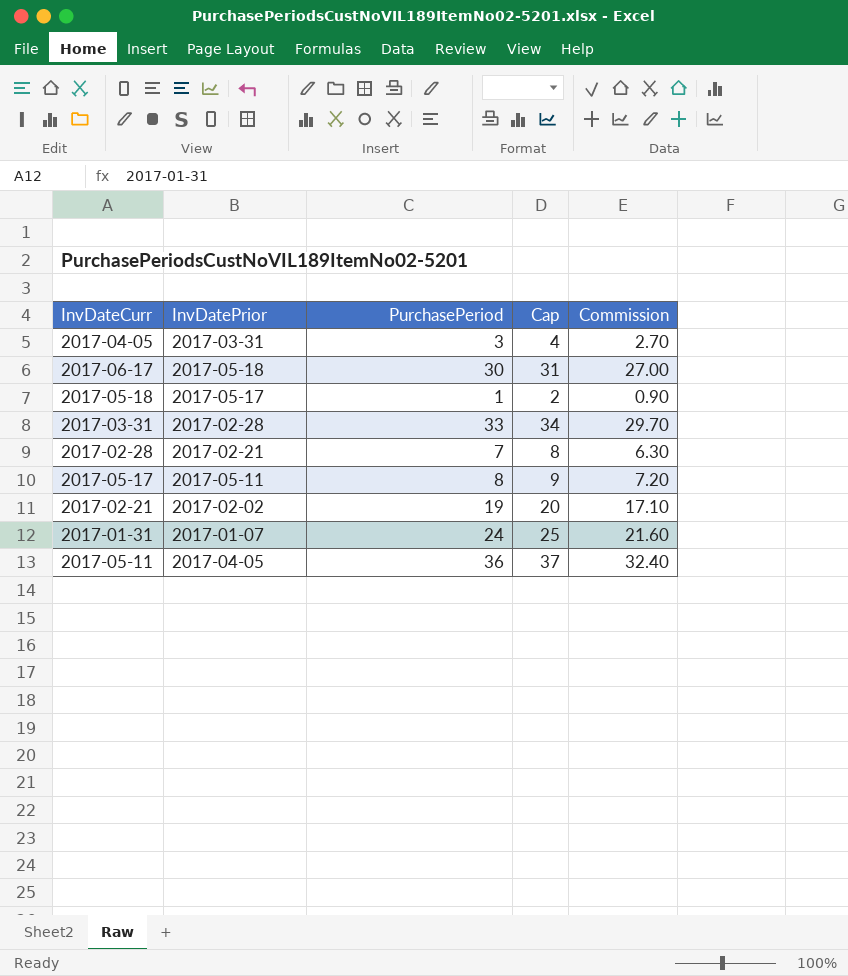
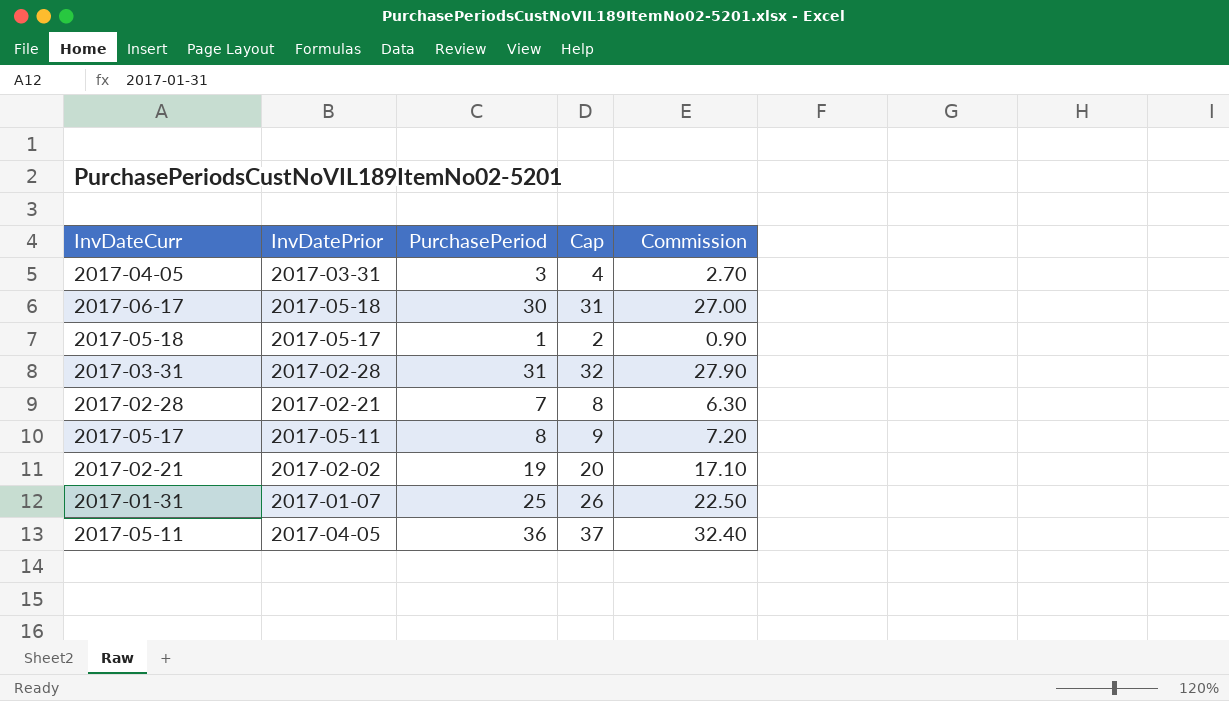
2017-03-31 | PurchasePeriod: 33 -> 31
2017-03-31 | Cap: 34 -> 32
2017-03-31 | Commission: 29.70 -> 27.90
2017-01-31 | PurchasePeriod: 24 -> 25
2017-01-31 | Cap: 25 -> 26
2017-01-31 | Commission: 21.60 -> 22.50

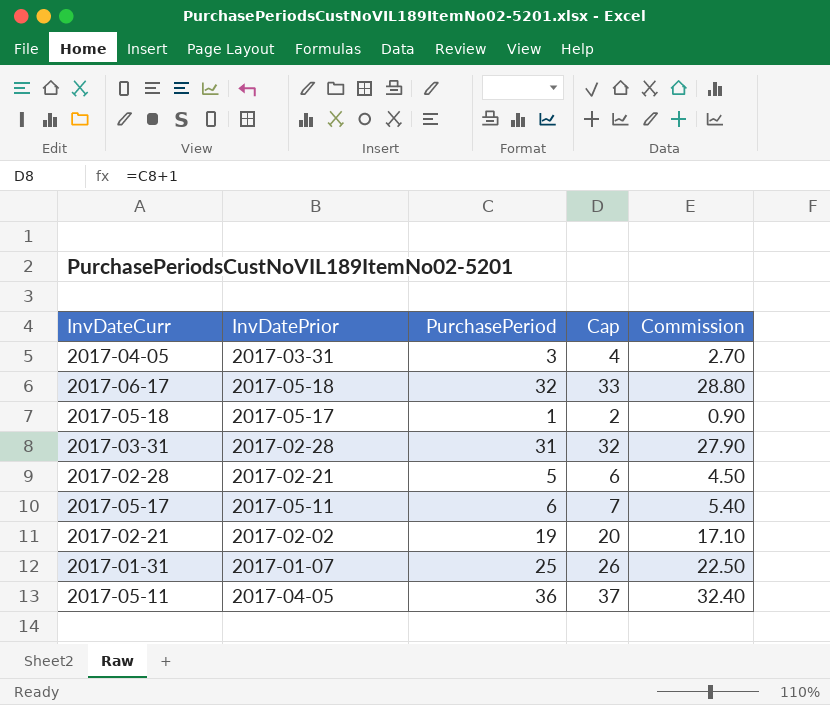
2017-06-17 | PurchasePeriod: 30 -> 32
2017-06-17 | Cap: 31 -> 33
2017-06-17 | Commission: 27.00 -> 28.80
2017-02-28 | PurchasePeriod: 7 -> 5
2017-02-28 | Cap: 8 -> 6
2017-02-28 | Commission: 6.30 -> 4.50
2017-05-17 | PurchasePeriod: 8 -> 6
2017-05-17 | Cap: 9 -> 7
2017-05-17 | Commission: 7.20 -> 5.40

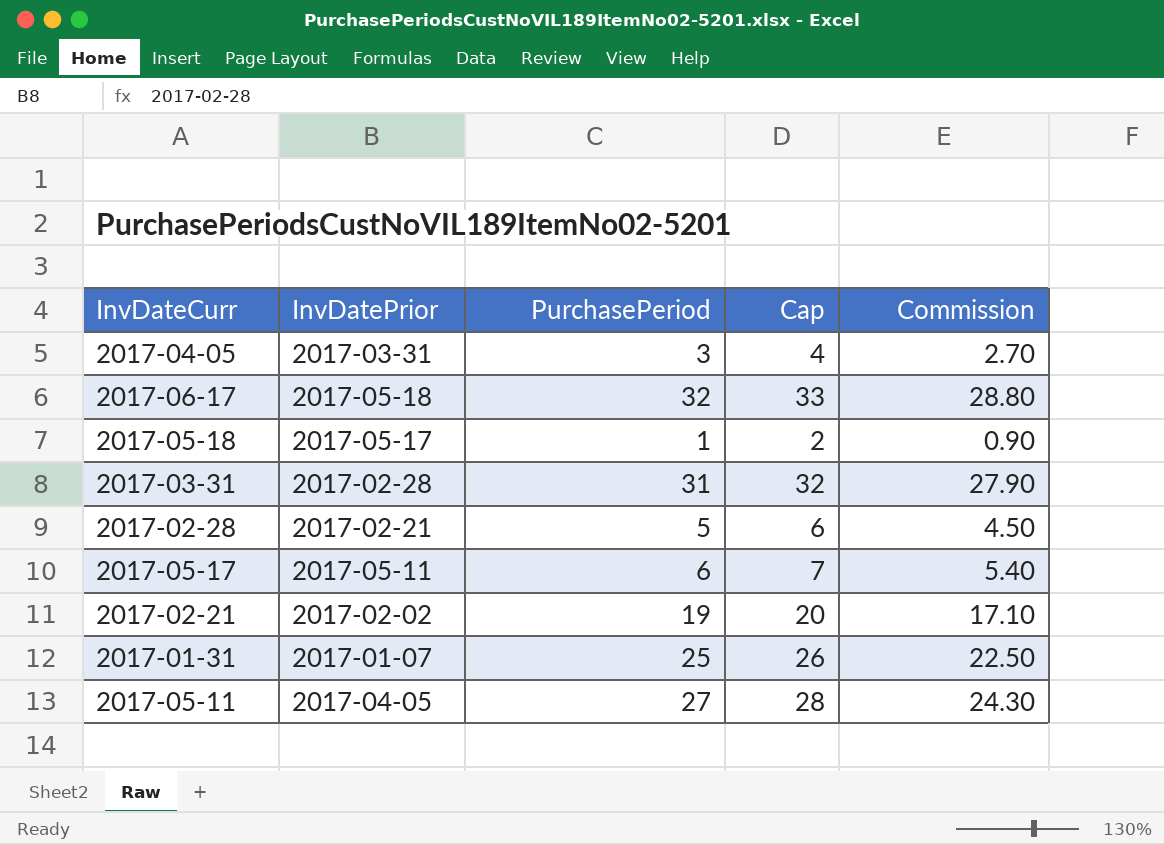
2017-05-11 | PurchasePeriod: 36 -> 27
2017-05-11 | Cap: 37 -> 28
2017-05-11 | Commission: 32.40 -> 24.30

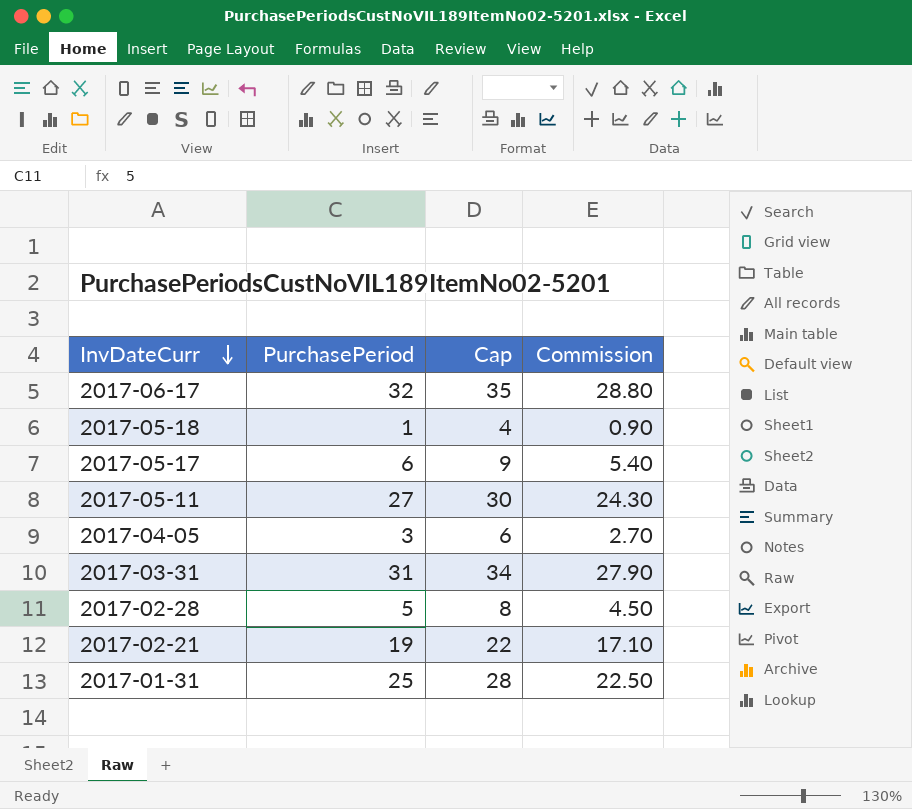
row order: none -> InvDateCurr descending
column InvDatePrior | position: 2 -> none
column Cap | formula: [PurchasePeriod] + 1 -> [PurchasePeriod] + 3

